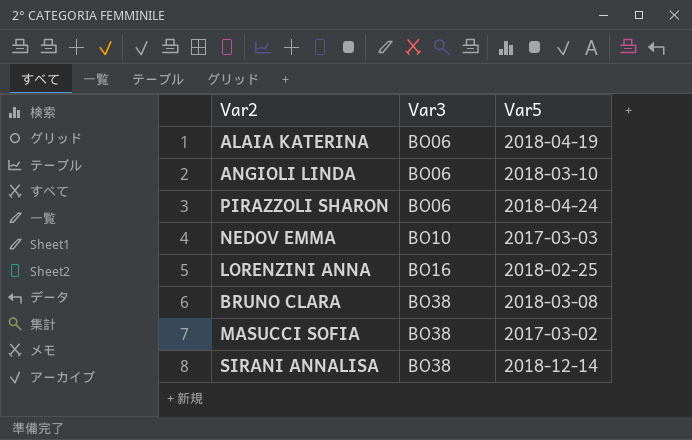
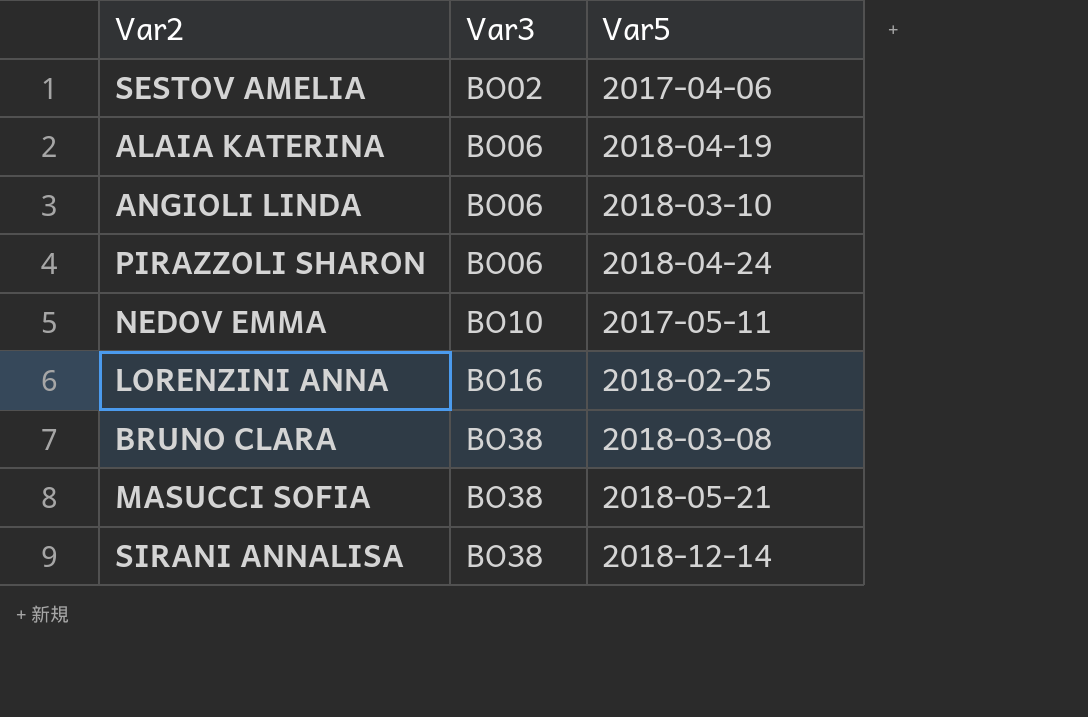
row SESTOV AMELIA: none -> BO02 | 2017-04-06
NEDOV EMMA | Var5: 2017-03-03 -> 2017-05-11
MASUCCI SOFIA | Var5: 2017-03-02 -> 2018-05-21

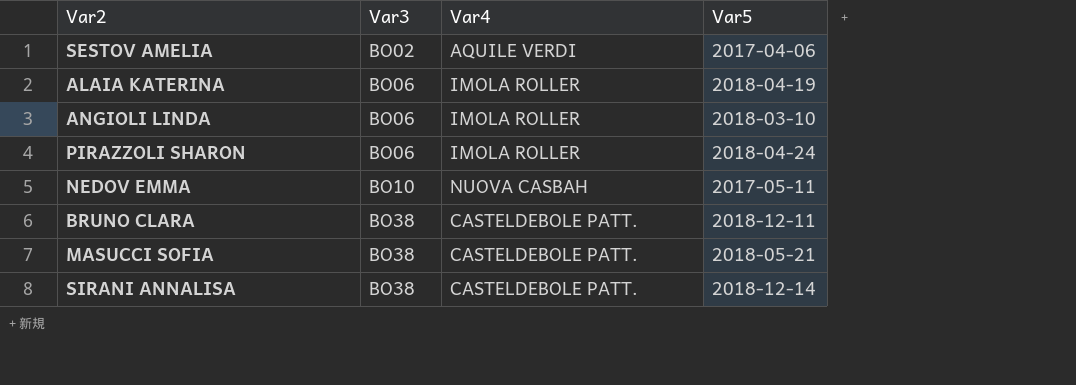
column Var4 | position: none -> 3
row LORENZINI ANNA: BO16 | 2018-02-25 -> none
BRUNO CLARA | Var5: 2018-03-08 -> 2018-12-11

